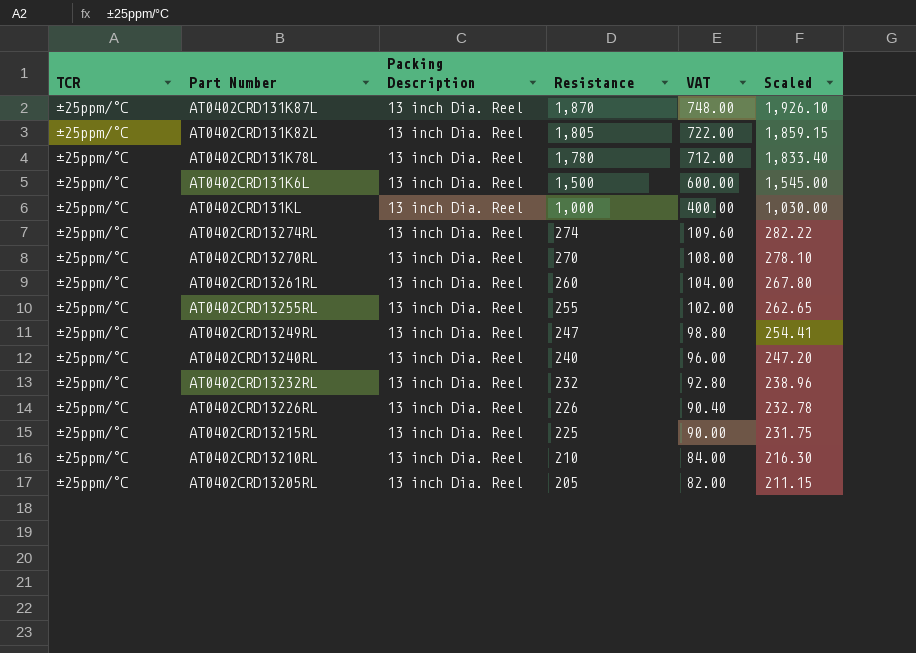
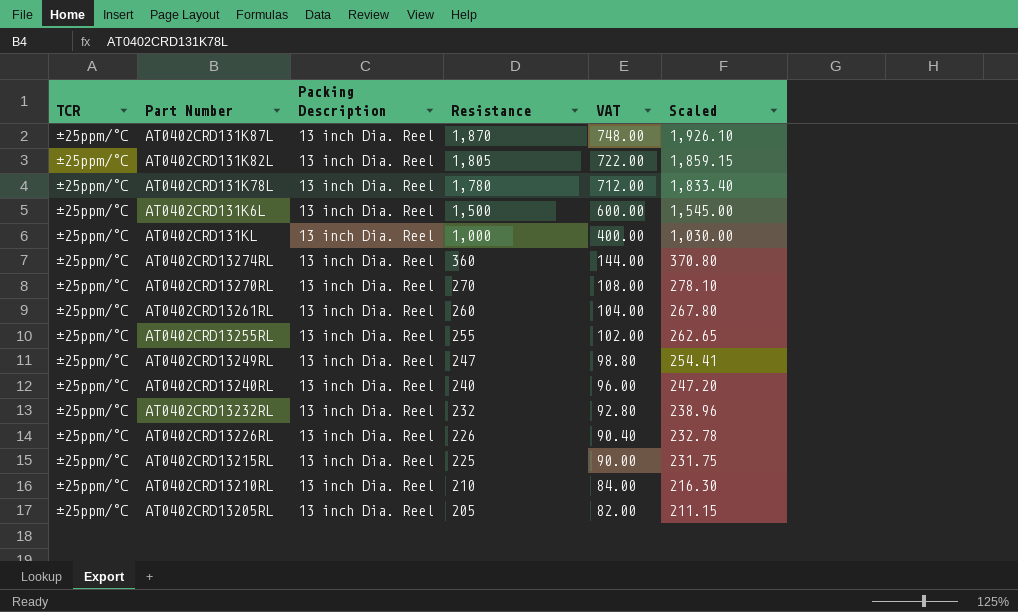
AT0402CRD13274RL | Resistance: 274 -> 360
AT0402CRD13274RL | VAT: 109.60 -> 144.00
AT0402CRD13274RL | Scaled: 282.22 -> 370.80

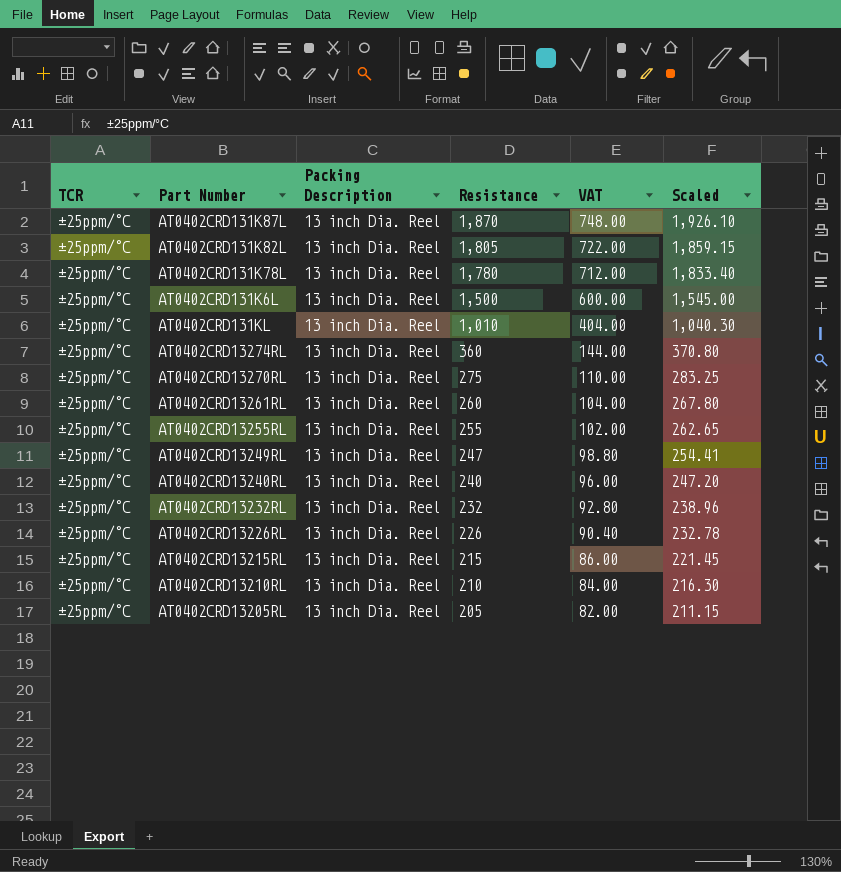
AT0402CRD131KL | Resistance: 1,000 -> 1,010
AT0402CRD131KL | VAT: 400.00 -> 404.00
AT0402CRD131KL | Scaled: 1,030.00 -> 1,040.30
AT0402CRD13270RL | Resistance: 270 -> 275
AT0402CRD13270RL | VAT: 108.00 -> 110.00
AT0402CRD13270RL | Scaled: 278.10 -> 283.25
AT0402CRD13215RL | Resistance: 225 -> 215
AT0402CRD13215RL | VAT: 90.00 -> 86.00
AT0402CRD13215RL | Scaled: 231.75 -> 221.45

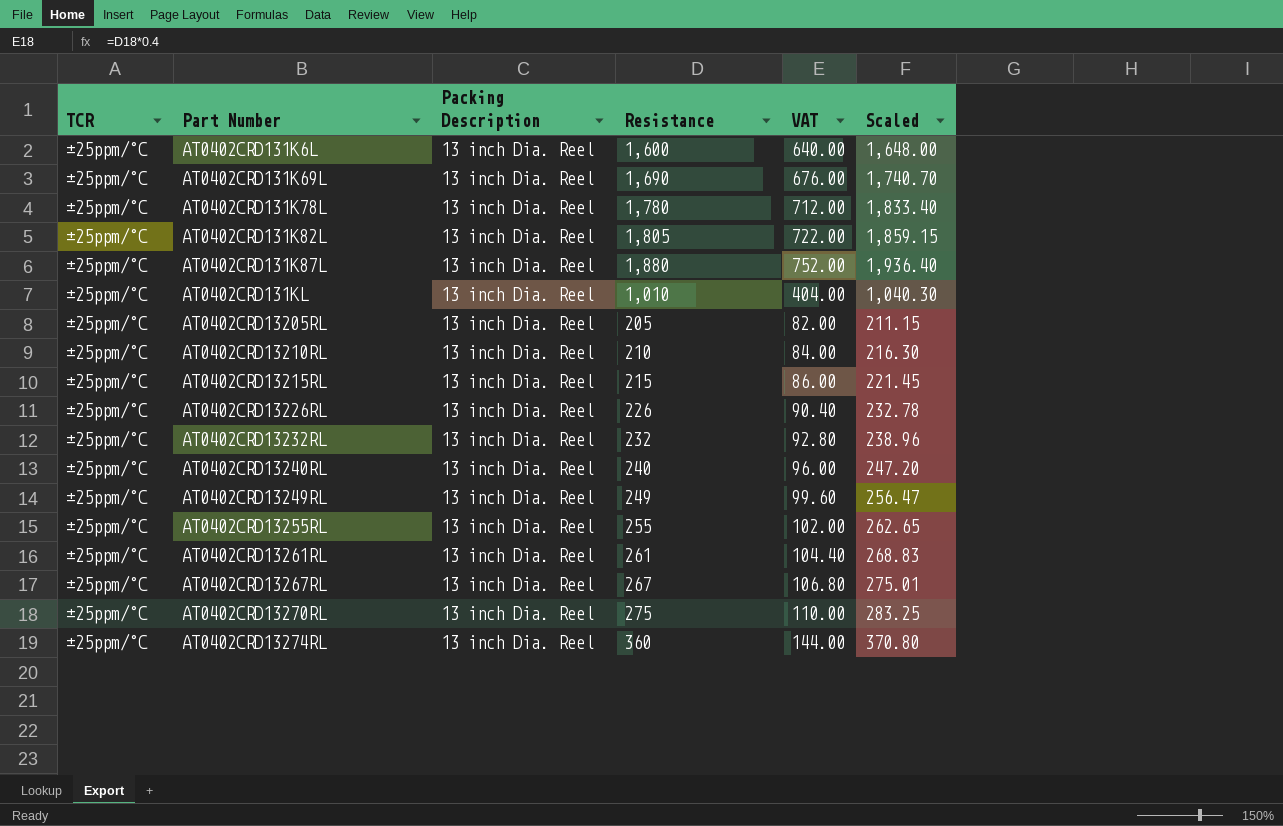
row order: Resistance descending -> Part Number ascending
AT0402CRD131K6L | Resistance: 1,500 -> 1,600
AT0402CRD131K6L | VAT: 600.00 -> 640.00
AT0402CRD131K6L | Scaled: 1,545.00 -> 1,648.00
row AT0402CRD131K69L: none -> ±25ppm/°C | 13 inch Dia. Reel | 1,690 | 676.00 | 1,740.70
AT0402CRD131K87L | Resistance: 1,870 -> 1,880
AT0402CRD131K87L | VAT: 748.00 -> 752.00
AT0402CRD131K87L | Scaled: 1,926.10 -> 1,936.40
AT0402CRD13249RL | Resistance: 247 -> 249
AT0402CRD13249RL | VAT: 98.80 -> 99.60
AT0402CRD13249RL | Scaled: 254.41 -> 256.47
AT0402CRD13261RL | Resistance: 260 -> 261
AT0402CRD13261RL | VAT: 104.00 -> 104.40
AT0402CRD13261RL | Scaled: 267.80 -> 268.83
row AT0402CRD13267RL: none -> ±25ppm/°C | 13 inch Dia. Reel | 267 | 106.80 | 275.01

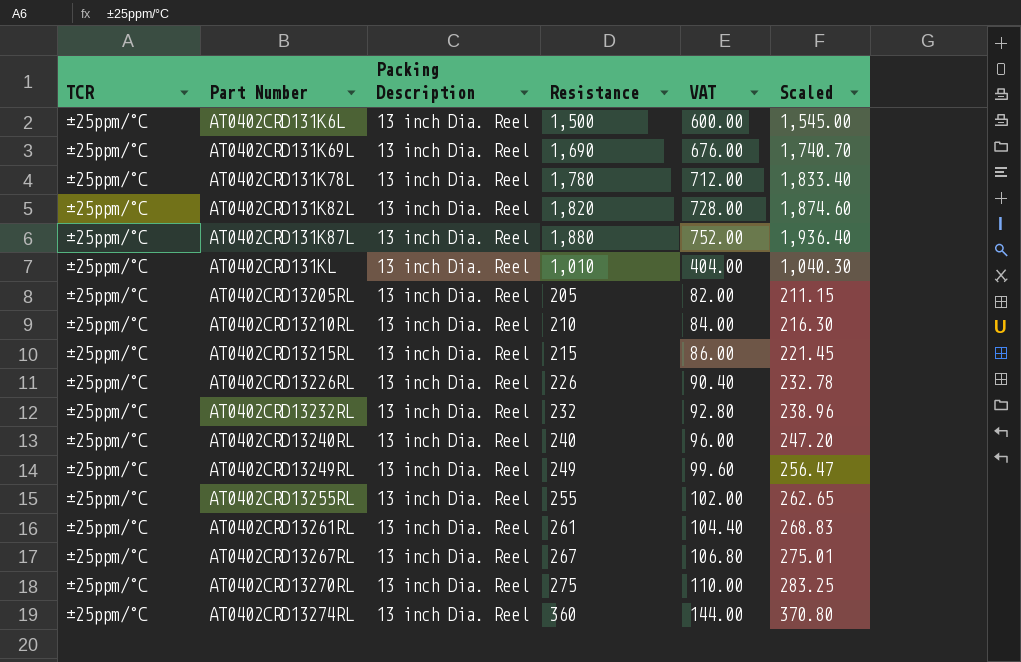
AT0402CRD131K6L | Resistance: 1,600 -> 1,500
AT0402CRD131K6L | VAT: 640.00 -> 600.00
AT0402CRD131K6L | Scaled: 1,648.00 -> 1,545.00
AT0402CRD131K82L | Resistance: 1,805 -> 1,820
AT0402CRD131K82L | VAT: 722.00 -> 728.00
AT0402CRD131K82L | Scaled: 1,859.15 -> 1,874.60

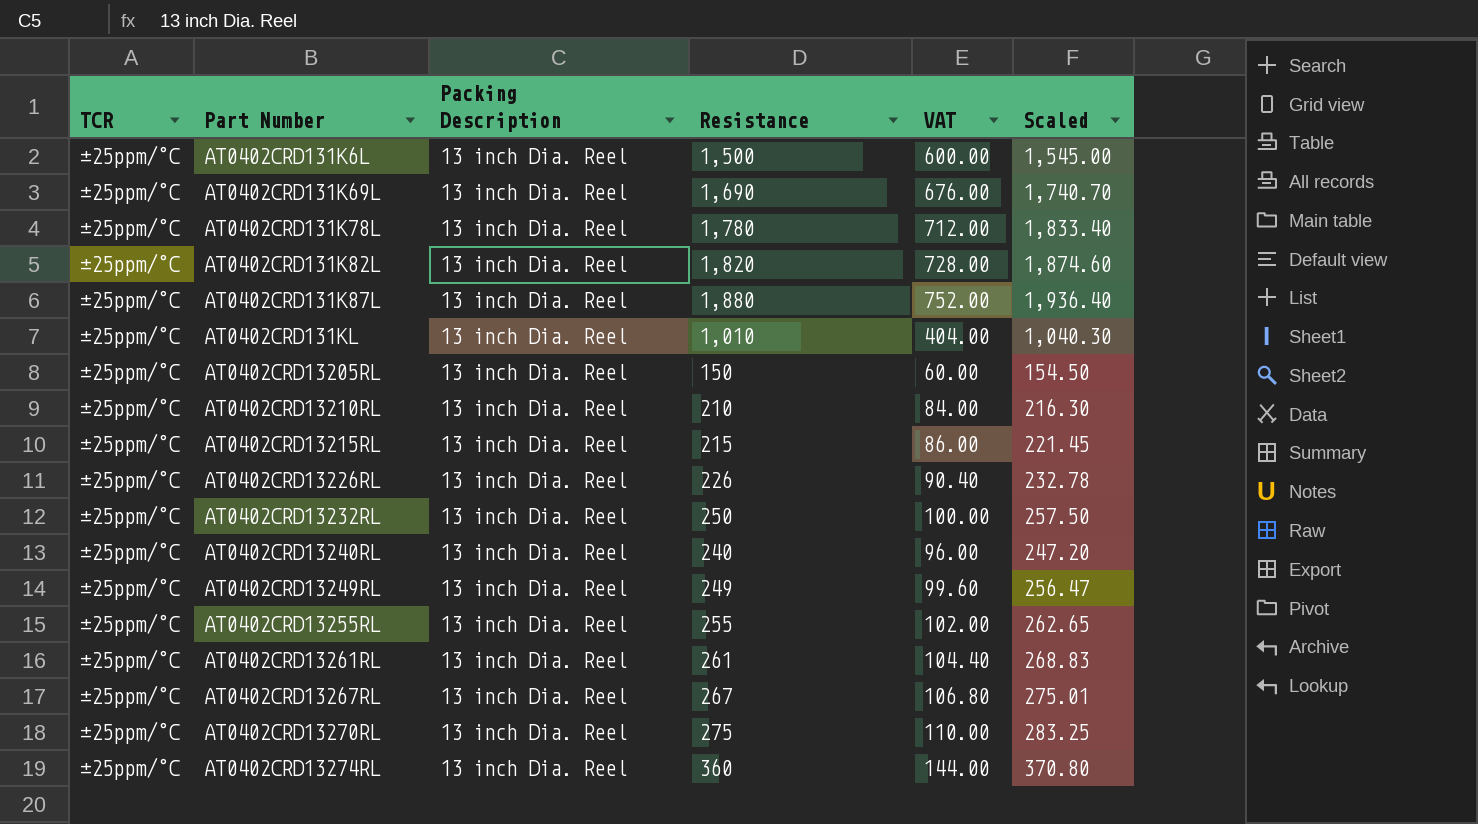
AT0402CRD13205RL | Resistance: 205 -> 150
AT0402CRD13205RL | VAT: 82.00 -> 60.00
AT0402CRD13205RL | Scaled: 211.15 -> 154.50
AT0402CRD13232RL | Resistance: 232 -> 250
AT0402CRD13232RL | VAT: 92.80 -> 100.00
AT0402CRD13232RL | Scaled: 238.96 -> 257.50

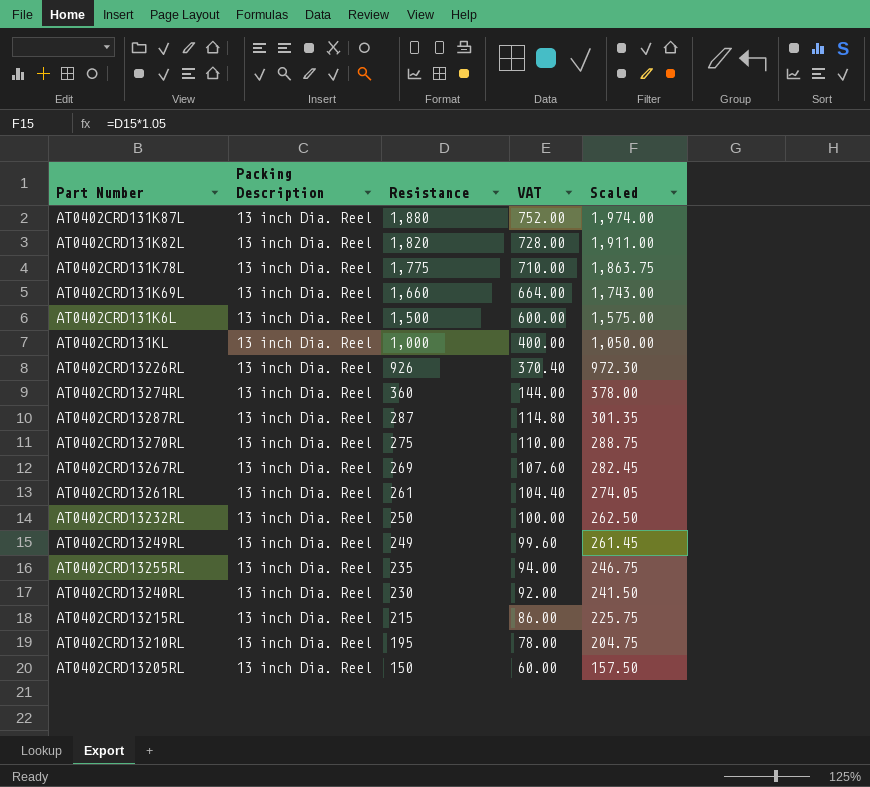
row order: Part Number ascending -> Resistance descending
column TCR | position: 1 -> none
column Scaled | formula: [Resistance] * 1.03 -> [Resistance] * 1.05
AT0402CRD131K78L | Resistance: 1,780 -> 1,775
AT0402CRD131K78L | VAT: 712.00 -> 710.00
AT0402CRD131K69L | Resistance: 1,690 -> 1,660
AT0402CRD131K69L | VAT: 676.00 -> 664.00
AT0402CRD131KL | Resistance: 1,010 -> 1,000
AT0402CRD131KL | VAT: 404.00 -> 400.00
AT0402CRD13226RL | Resistance: 226 -> 926
AT0402CRD13226RL | VAT: 90.40 -> 370.40
row AT0402CRD13287RL: none -> 13 inch Dia. Reel | 287 | 114.80 | 301.35
AT0402CRD13267RL | Resistance: 267 -> 269
AT0402CRD13267RL | VAT: 106.80 -> 107.60
AT0402CRD13255RL | Resistance: 255 -> 235
AT0402CRD13255RL | VAT: 102.00 -> 94.00
AT0402CRD13240RL | Resistance: 240 -> 230
AT0402CRD13240RL | VAT: 96.00 -> 92.00
AT0402CRD13210RL | Resistance: 210 -> 195
AT0402CRD13210RL | VAT: 84.00 -> 78.00

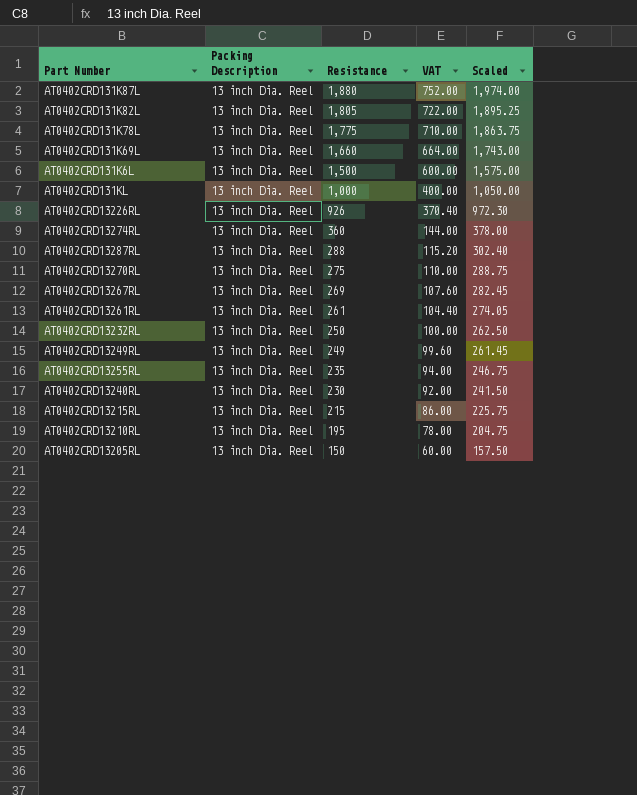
AT0402CRD131K82L | Resistance: 1,820 -> 1,805
AT0402CRD131K82L | VAT: 728.00 -> 722.00
AT0402CRD131K82L | Scaled: 1,911.00 -> 1,895.25
AT0402CRD13287RL | Resistance: 287 -> 288
AT0402CRD13287RL | VAT: 114.80 -> 115.20
AT0402CRD13287RL | Scaled: 301.35 -> 302.40

